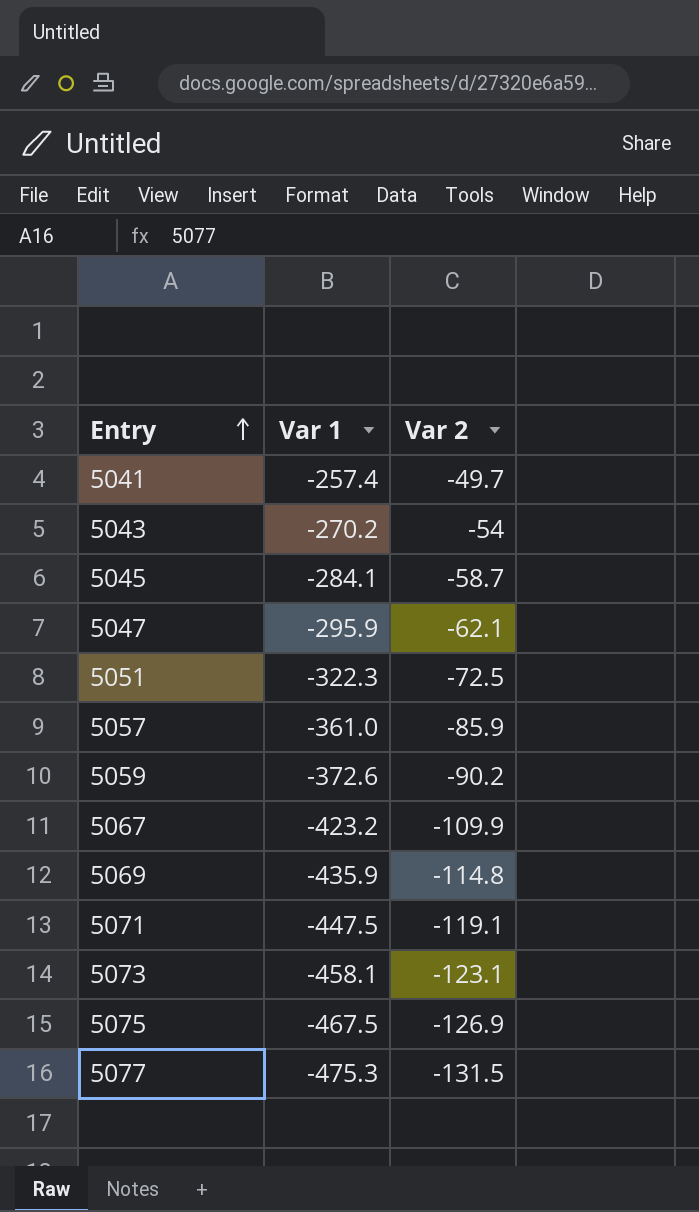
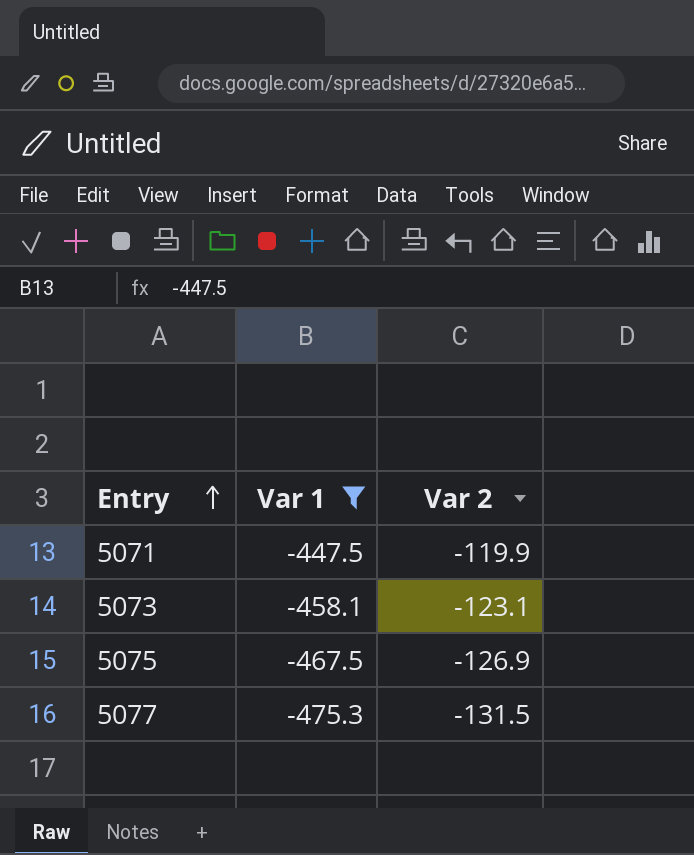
filter: none -> Var 1 <= -447.5
5071 | Var 2: -119.1 -> -119.9

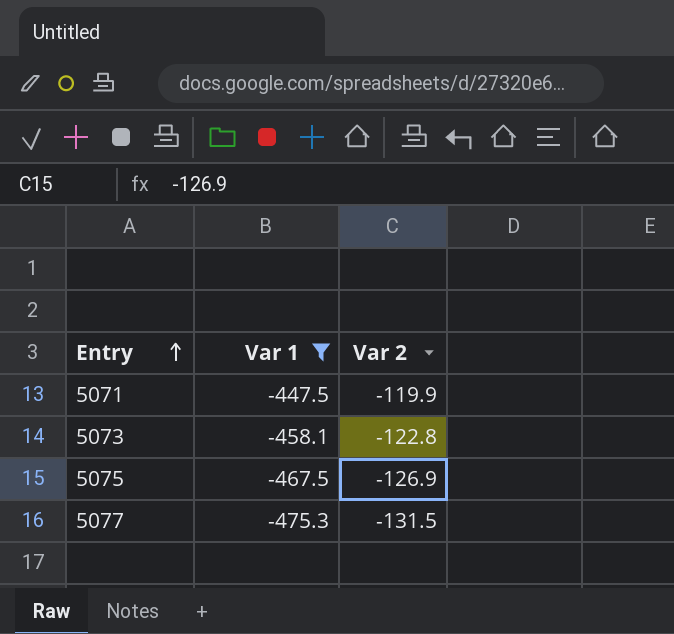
5073 | Var 2: -123.1 -> -122.8

